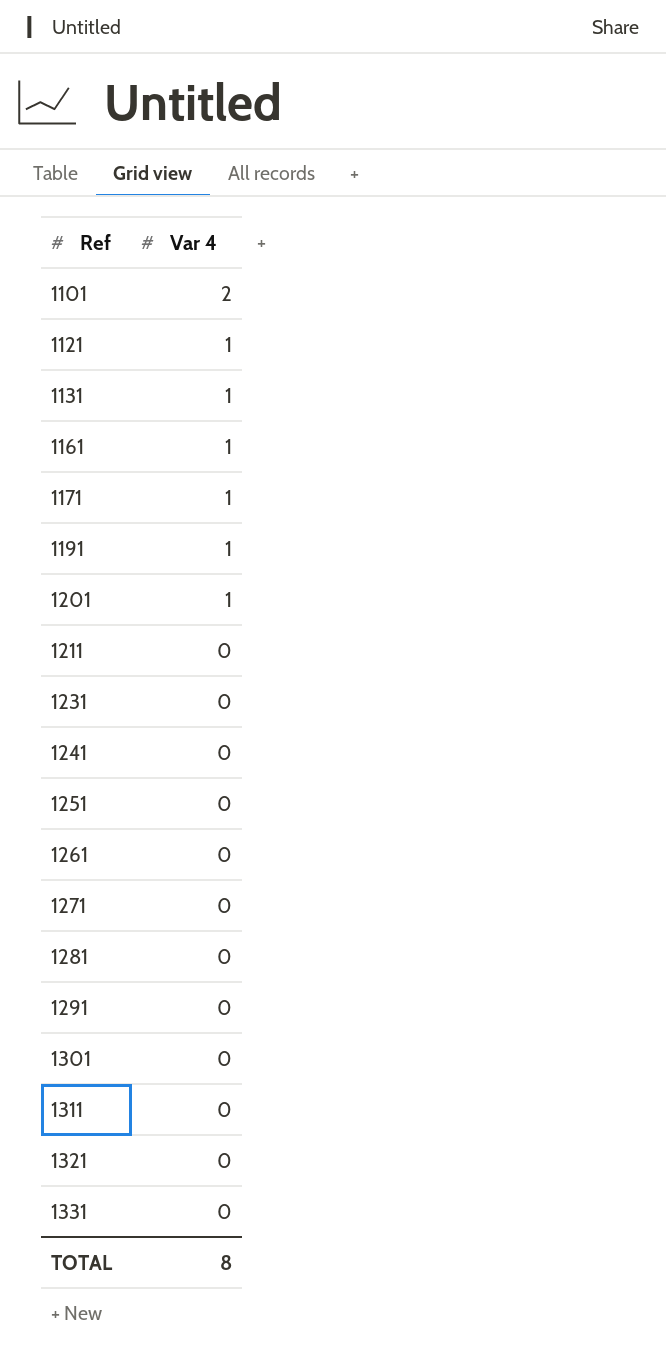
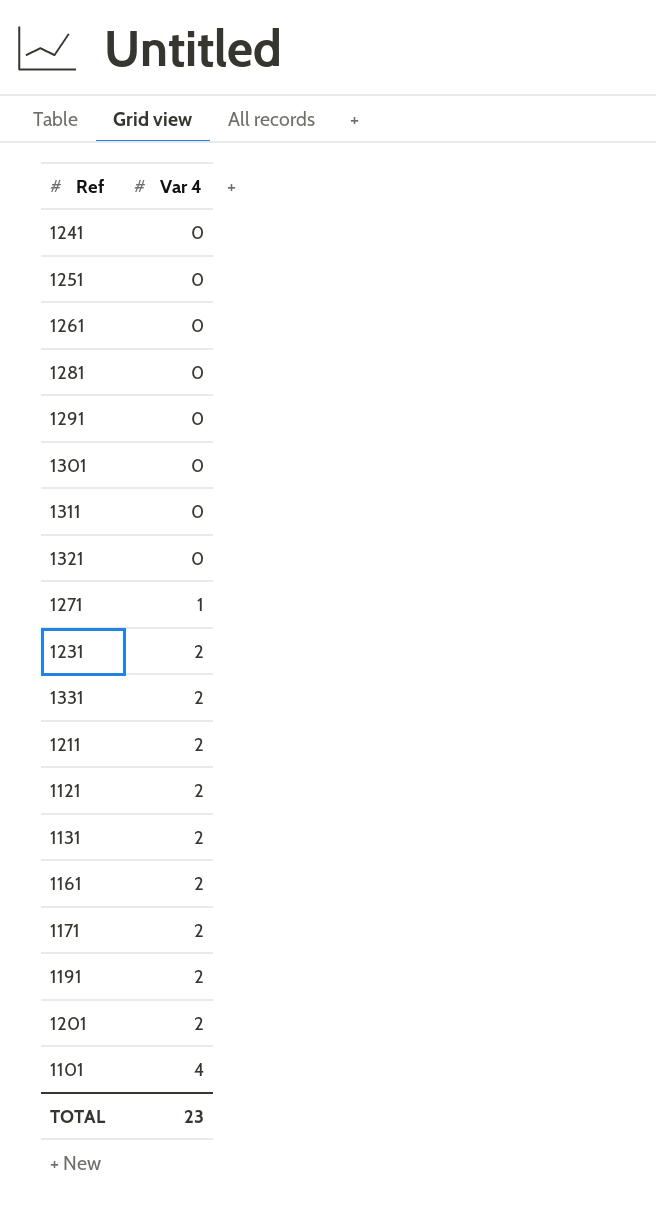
row order: Ref ascending -> Var 4 ascending
1271 | Var 4: 0 -> 1
1231 | Var 4: 0 -> 2
1331 | Var 4: 0 -> 2
1211 | Var 4: 0 -> 2
1121 | Var 4: 1 -> 2
1131 | Var 4: 1 -> 2
1161 | Var 4: 1 -> 2
1171 | Var 4: 1 -> 2
1191 | Var 4: 1 -> 2
1201 | Var 4: 1 -> 2
1101 | Var 4: 2 -> 4
TOTAL | Var 4: 8 -> 23

